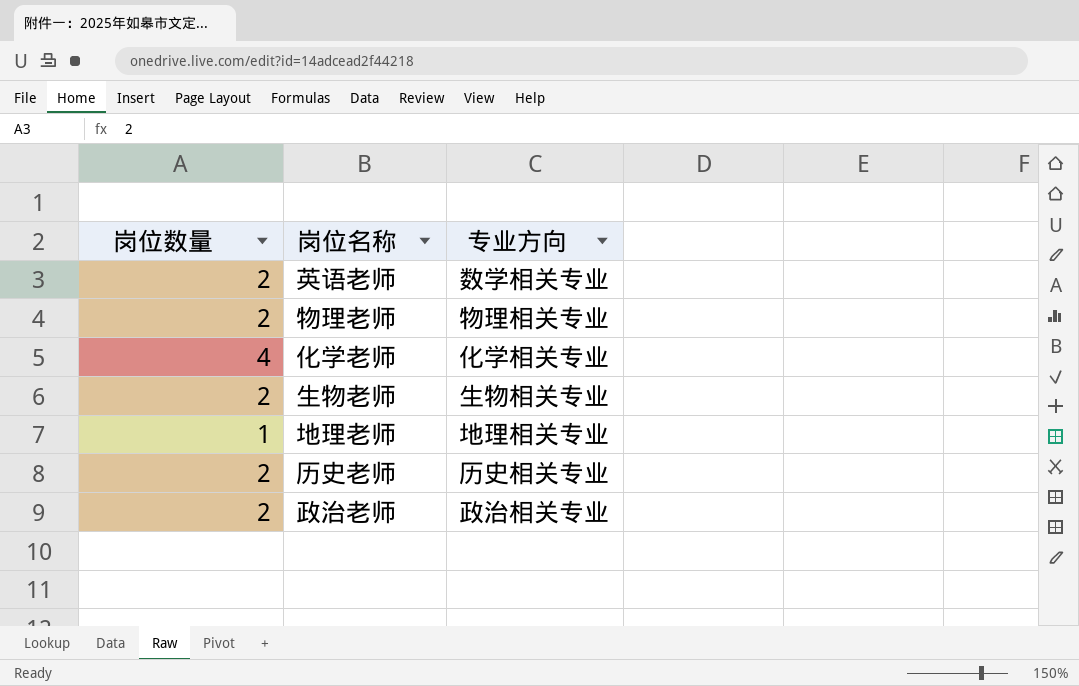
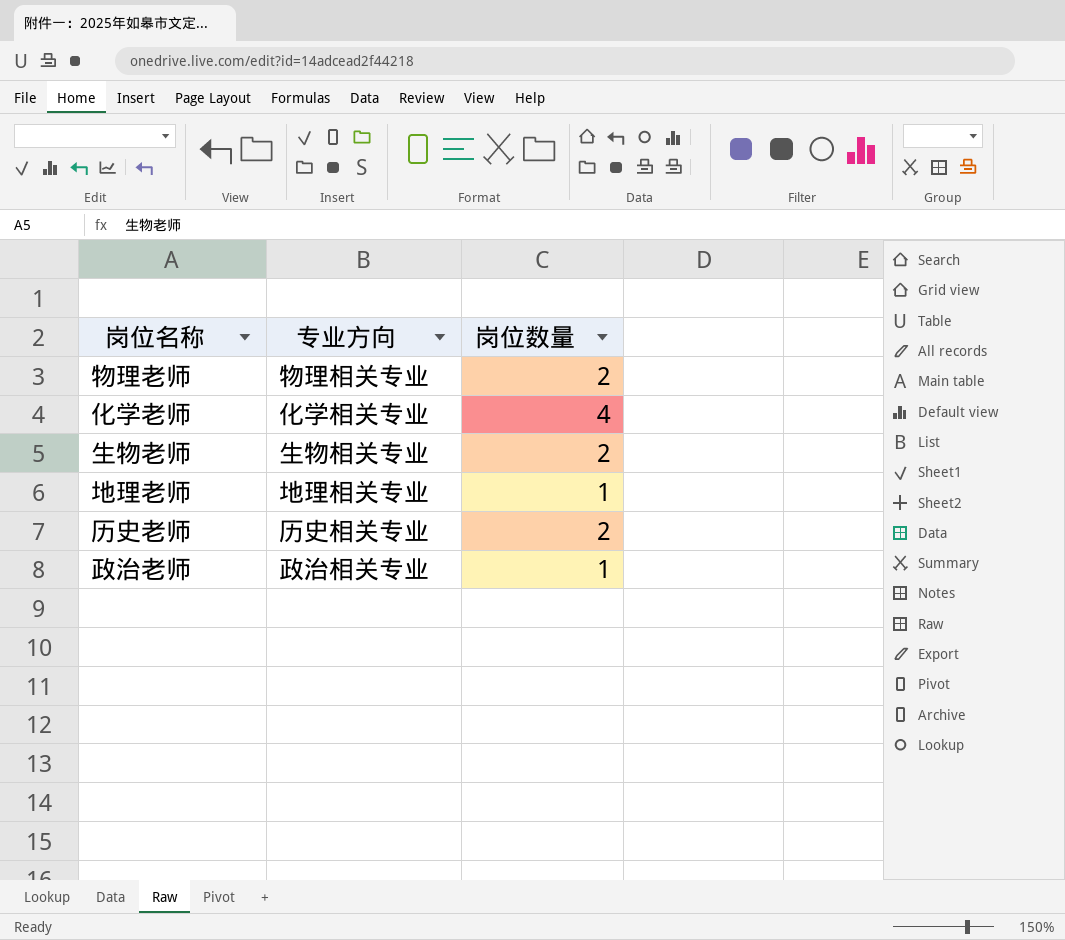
column 岗位数量 | position: 1 -> 3
row 英语老师: 2 | 数学相关专业 -> none
政治老师 | 岗位数量: 2 -> 1

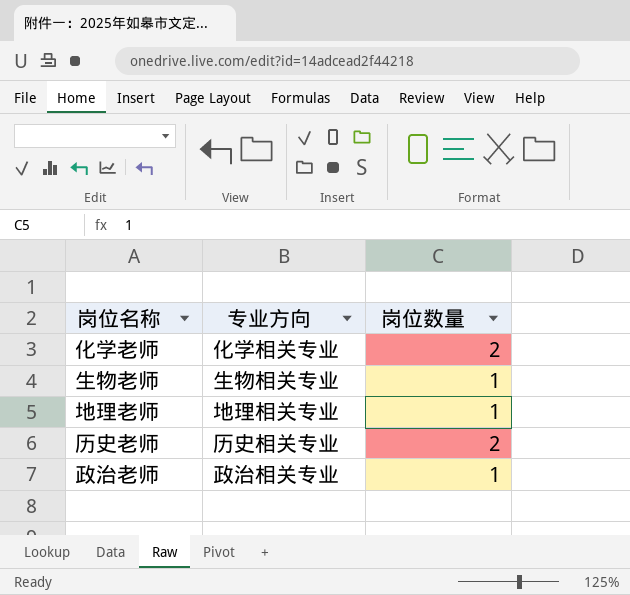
row 物理老师: 物理相关专业 | 2 -> none
化学老师 | 岗位数量: 4 -> 2
生物老师 | 岗位数量: 2 -> 1

